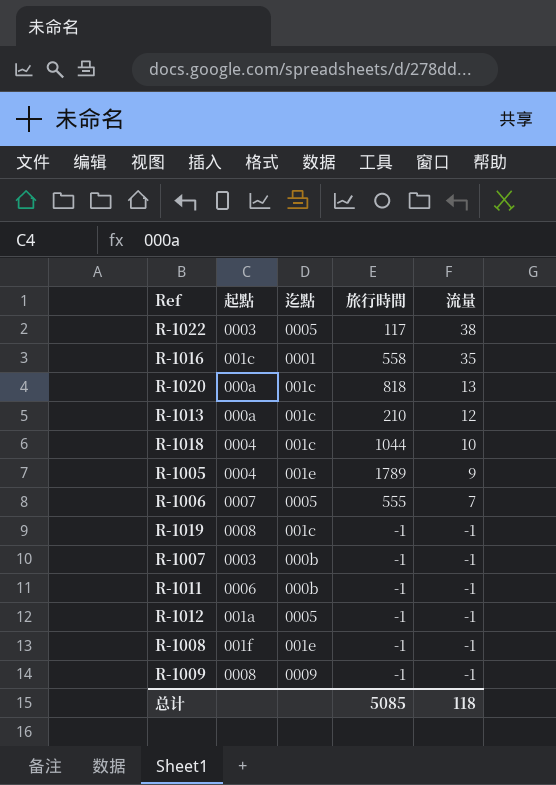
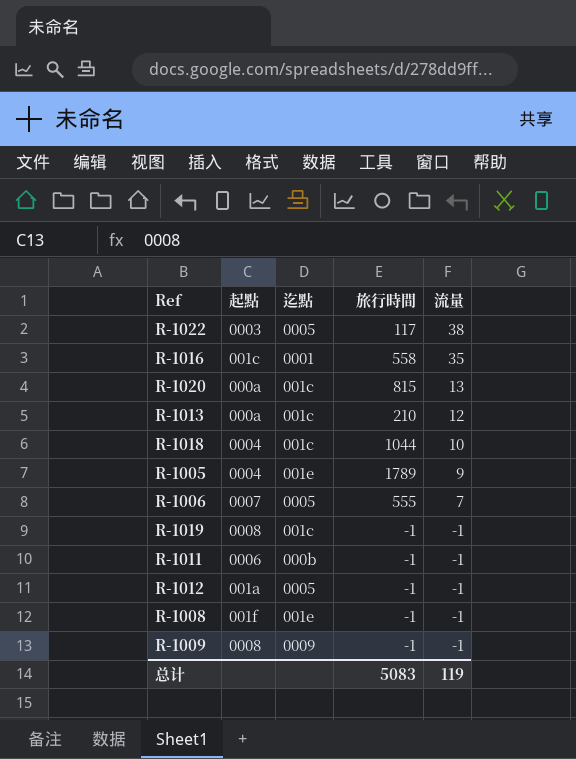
row R-1007: 0003 | 000b | -1 | -1 -> none
R-1020 | 旅行時間: 818 -> 815
总计 | 旅行時間: 5085 -> 5083
总计 | 流量: 118 -> 119

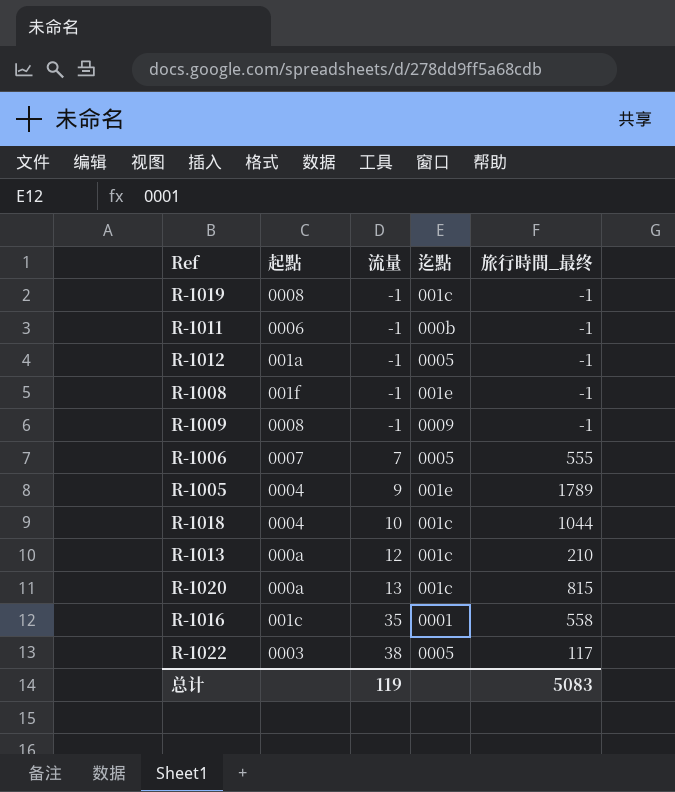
row order: 流量 descending -> 流量 ascending
column 流量 | position: 5 -> 3
column name: 旅行時間 -> 旅行時間_最终

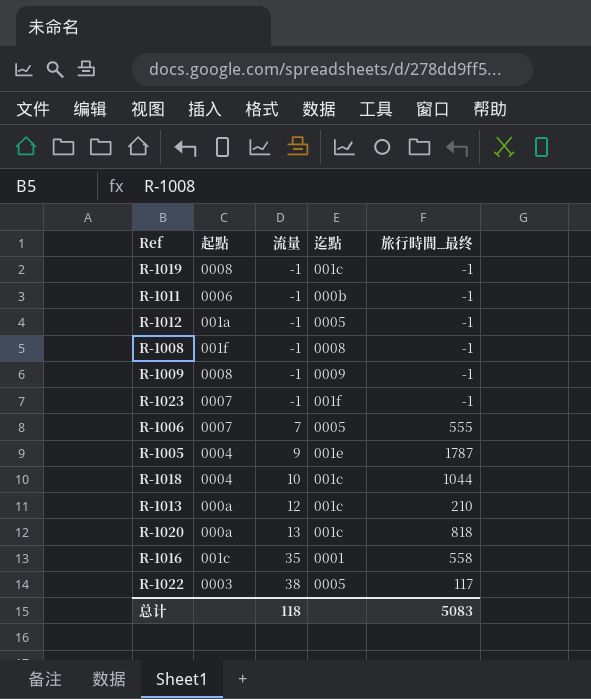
R-1008 | 迄點: 001e -> 0008
row R-1023: none -> 0007 | -1 | 001f | -1
R-1005 | 旅行時間_最终: 1789 -> 1787
R-1020 | 旅行時間_最终: 815 -> 818
总计 | 流量: 119 -> 118

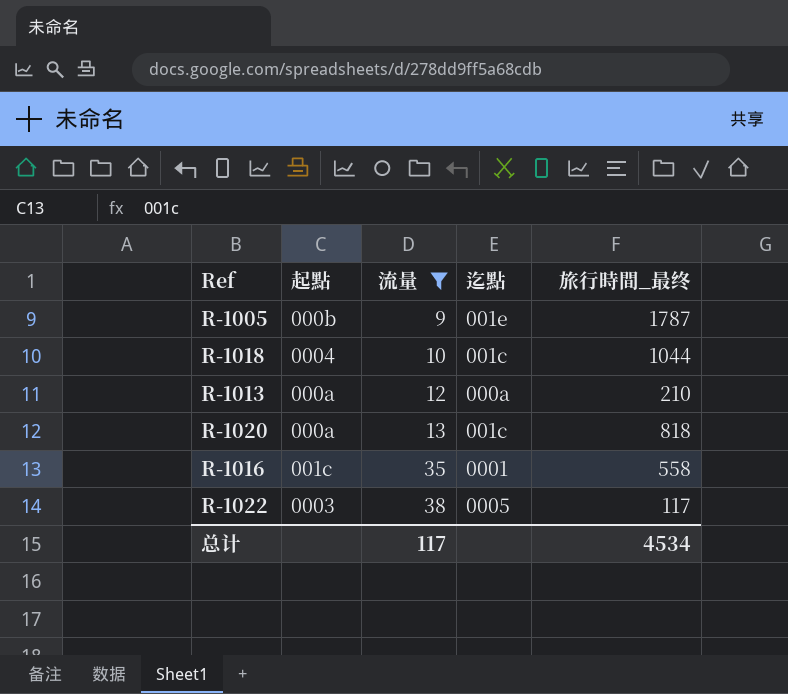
filter: none -> 流量 >= 9
R-1005 | 起點: 0004 -> 000b
R-1013 | 迄點: 001c -> 000a
总计 | 流量: 118 -> 117
总计 | 旅行時間_最终: 5083 -> 4534

